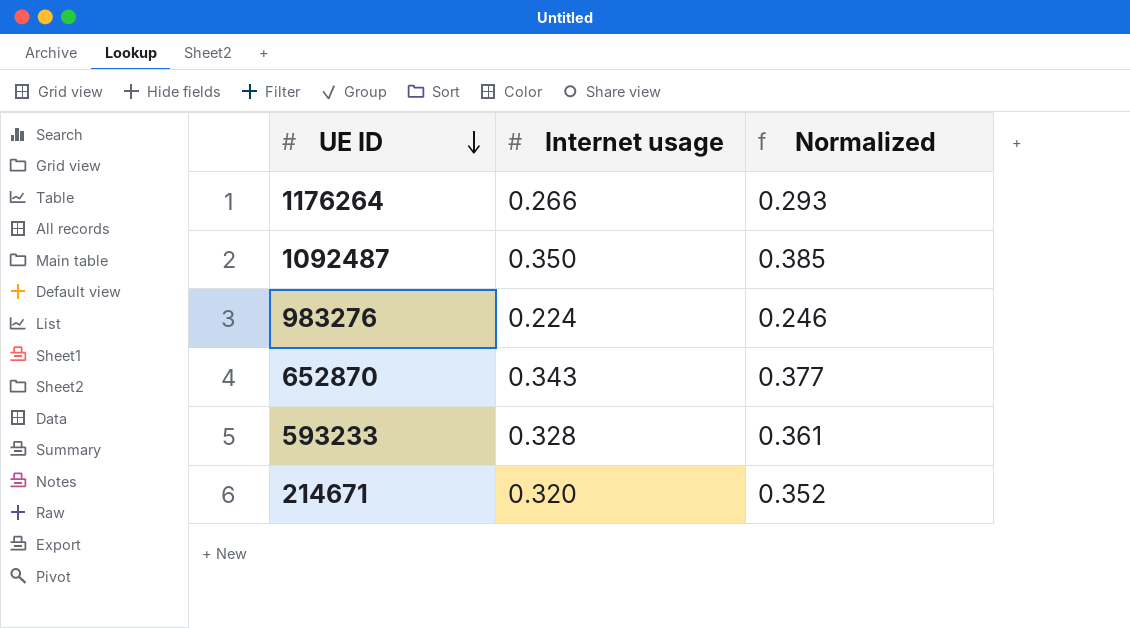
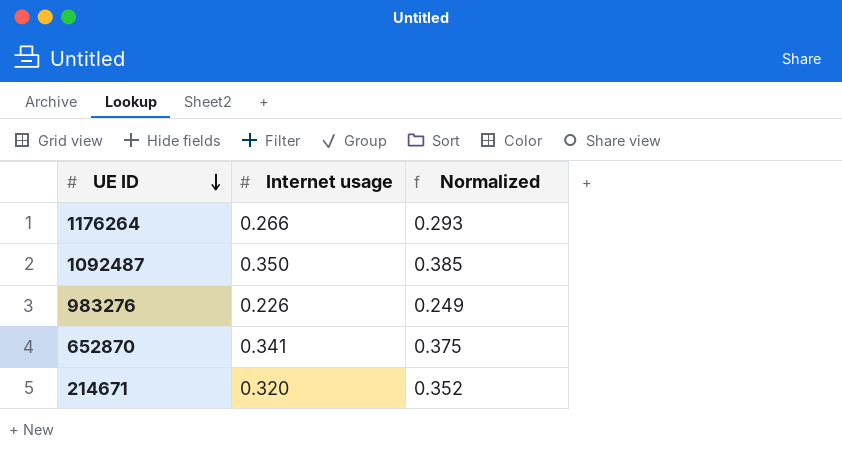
row 593233: 0.328 | 0.361 -> none
983276 | Internet usage: 0.224 -> 0.226
983276 | Normalized: 0.246 -> 0.249
652870 | Internet usage: 0.343 -> 0.341
652870 | Normalized: 0.377 -> 0.375

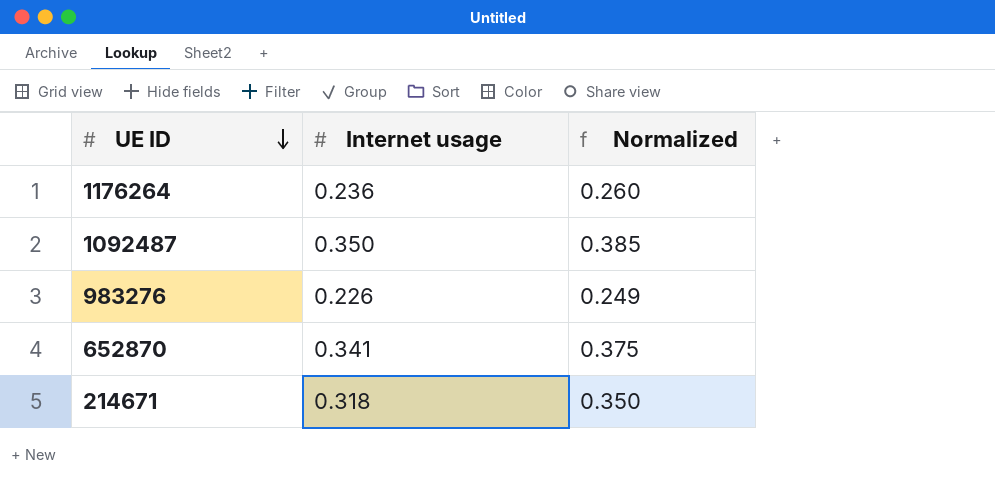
1176264 | Internet usage: 0.266 -> 0.236
1176264 | Normalized: 0.293 -> 0.260
214671 | Internet usage: 0.320 -> 0.318
214671 | Normalized: 0.352 -> 0.350

